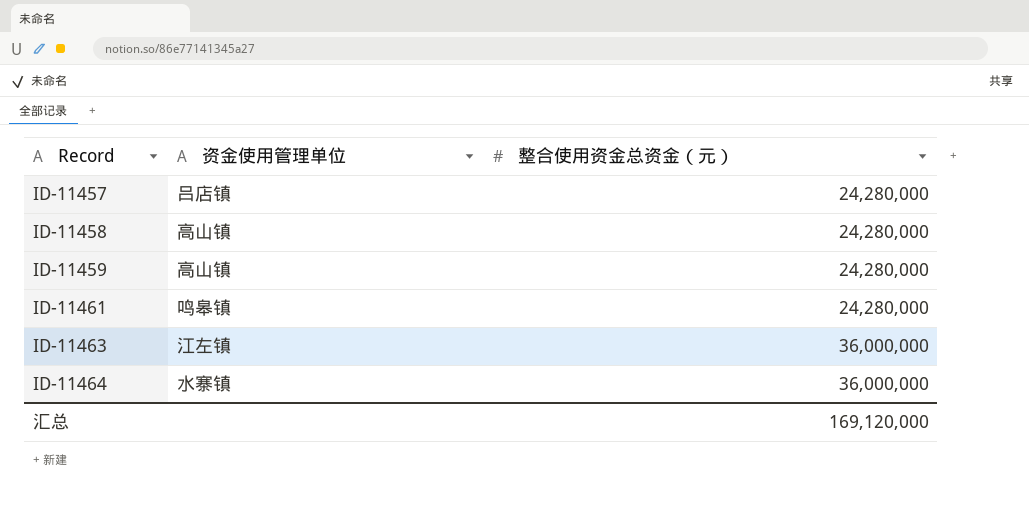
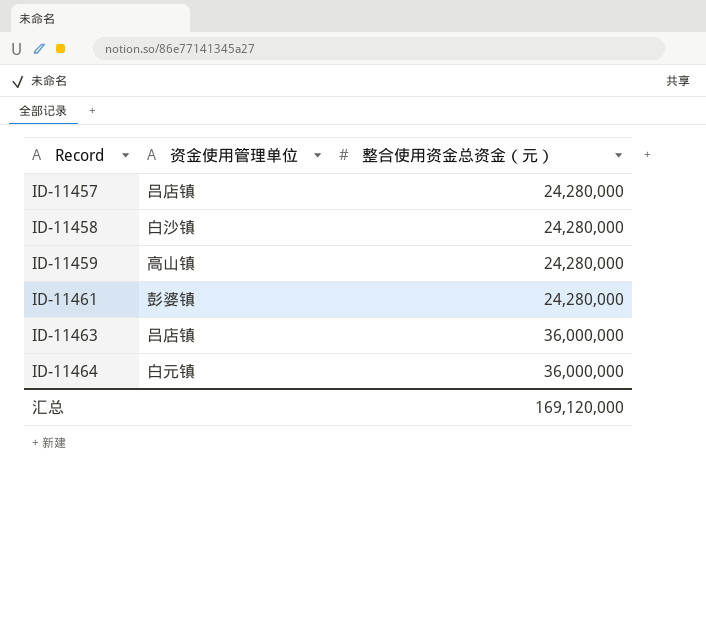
ID-11458 | 资金使用管理单位: 高山镇 -> 白沙镇
ID-11461 | 资金使用管理单位: 鸣皋镇 -> 彭婆镇
ID-11463 | 资金使用管理单位: 江左镇 -> 吕店镇
ID-11464 | 资金使用管理单位: 水寨镇 -> 白元镇

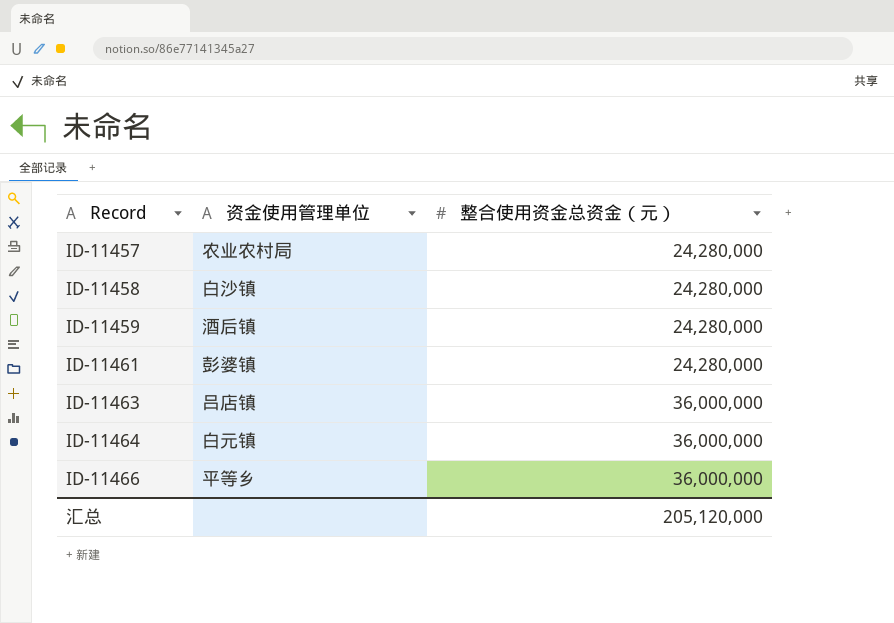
ID-11457 | 资金使用管理单位: 吕店镇 -> 农业农村局
ID-11459 | 资金使用管理单位: 高山镇 -> 酒后镇
row ID-11466: none -> 平等乡 | 36,000,000
汇总 | 整合使用资金总资金（元）: 169,120,000 -> 205,120,000

